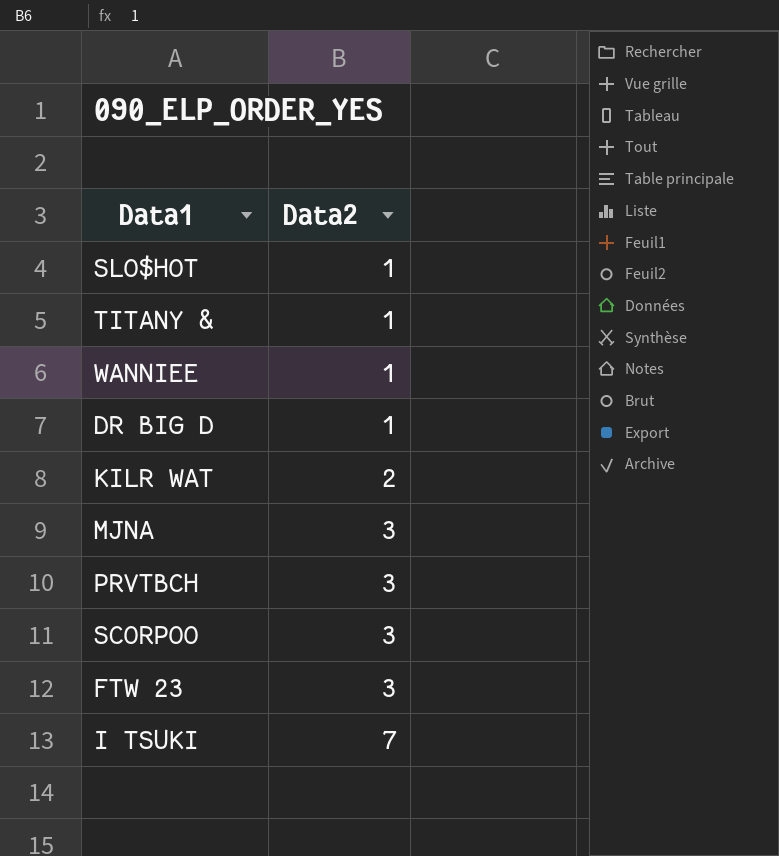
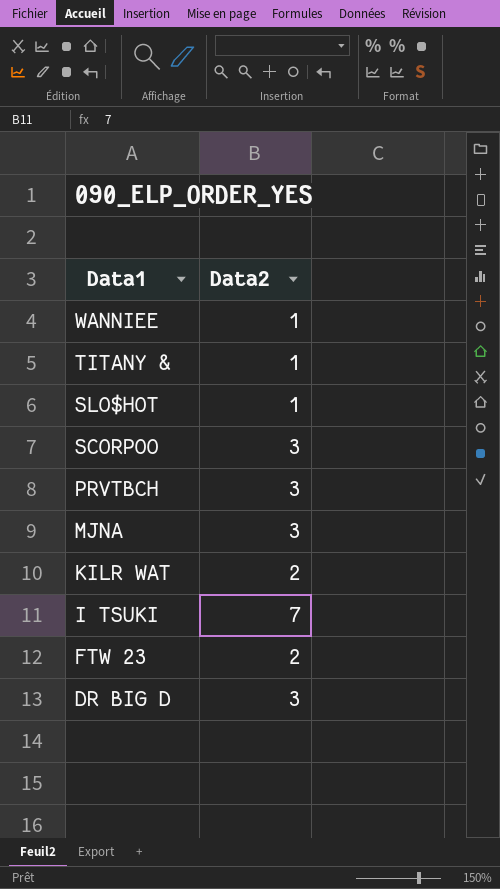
row order: Data2 ascending -> Data1 descending
FTW 23 | Data2: 3 -> 2
DR BIG D | Data2: 1 -> 3

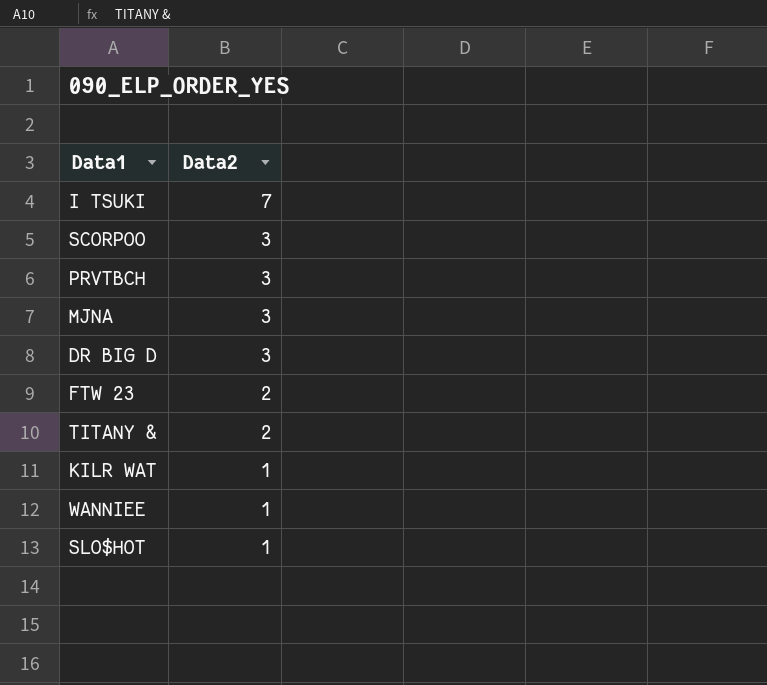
row order: Data1 descending -> Data2 descending
TITANY & | Data2: 1 -> 2
KILR WAT | Data2: 2 -> 1

